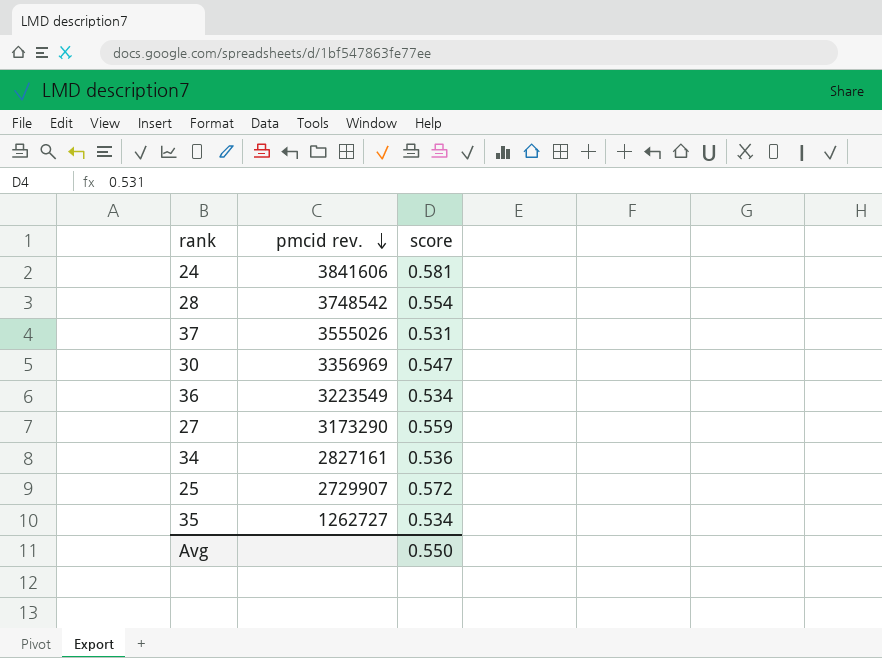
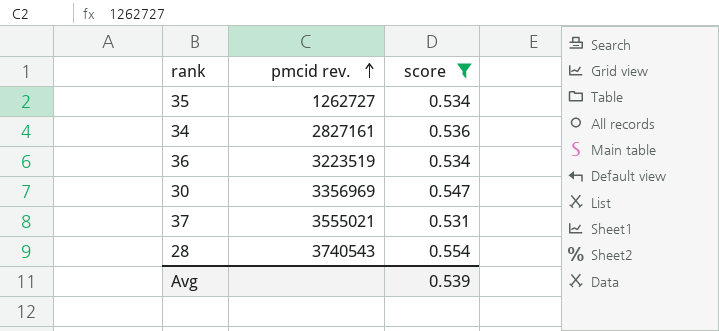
filter: none -> score <= 0.554
row order: pmcid rev. descending -> pmcid rev. ascending
36 | pmcid rev.: 3223549 -> 3223519
37 | pmcid rev.: 3555026 -> 3555021
28 | pmcid rev.: 3748542 -> 3740543
Avg | score: 0.550 -> 0.539

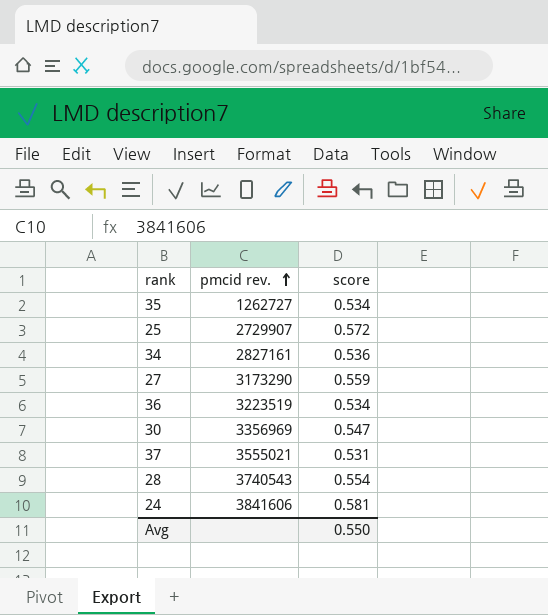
filter: score <= 0.554 -> none
Avg | score: 0.539 -> 0.550

